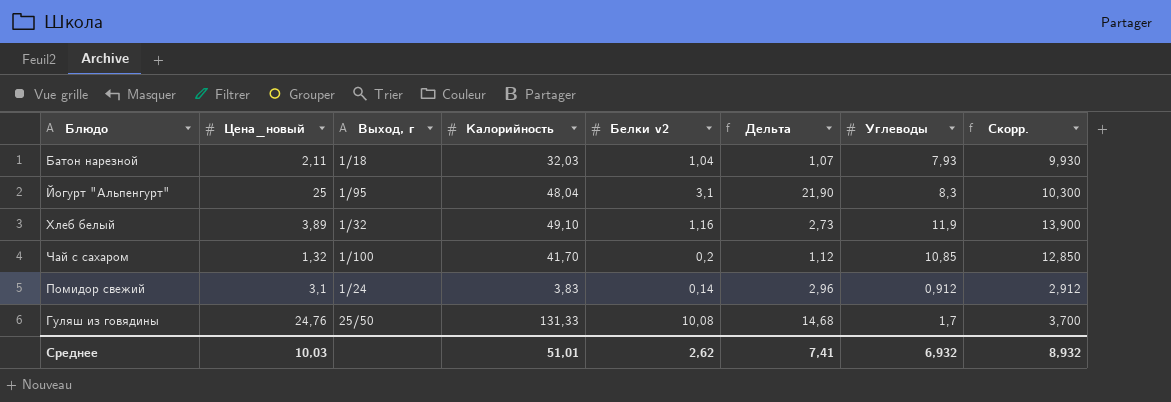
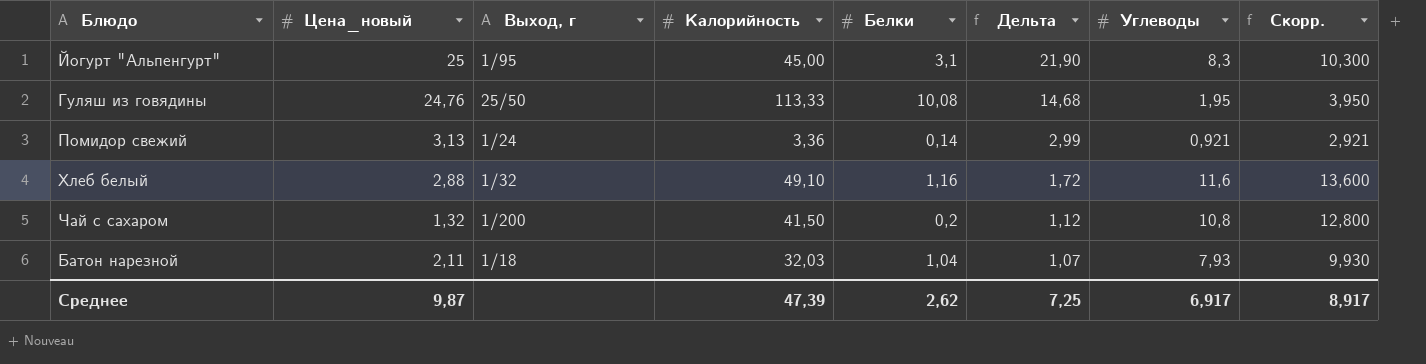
row order: none -> Дельта descending
column name: Белки v2 -> Белки
Йогурт "Альпенгурт" | Калорийность: 48,04 -> 45,00
Гуляш из говядины | Калорийность: 131,33 -> 113,33
Гуляш из говядины | Углеводы: 1,7 -> 1,95
Гуляш из говядины | Скорр.: 3,700 -> 3,950
Помидор свежий | Цена_новый: 3,1 -> 3,13
Помидор свежий | Калорийность: 3,83 -> 3,36
Помидор свежий | Дельта: 2,96 -> 2,99
Помидор свежий | Углеводы: 0,912 -> 0,921
Помидор свежий | Скорр.: 2,912 -> 2,921
Хлеб белый | Цена_новый: 3,89 -> 2,88
Хлеб белый | Дельта: 2,73 -> 1,72
Хлеб белый | Углеводы: 11,9 -> 11,6
Хлеб белый | Скорр.: 13,900 -> 13,600
Чай с сахаром | Выход, г: 1/100 -> 1/200
Чай с сахаром | Калорийность: 41,70 -> 41,50
Чай с сахаром | Углеводы: 10,85 -> 10,8
Чай с сахаром | Скорр.: 12,850 -> 12,800
Среднее | Цена_новый: 10,03 -> 9,87
Среднее | Калорийность: 51,01 -> 47,39
Среднее | Дельта: 7,41 -> 7,25
Среднее | Углеводы: 6,932 -> 6,917
Среднее | Скорр.: 8,932 -> 8,917

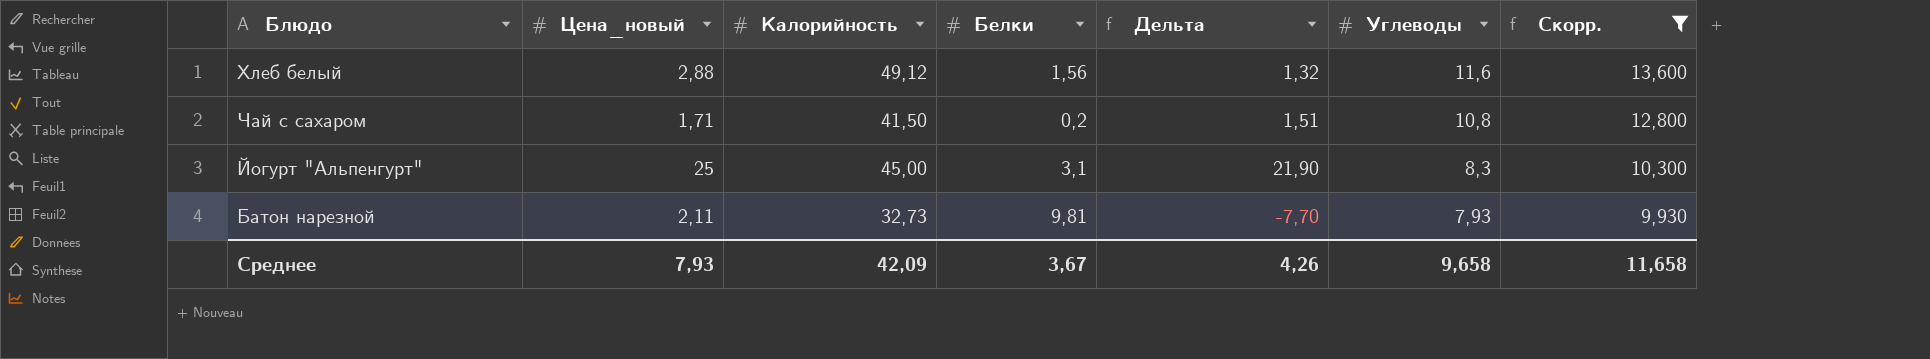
filter: none -> Скорр. >= 9,930
row order: Дельта descending -> Углеводы descending
column Выход, г | position: 3 -> none
Хлеб белый | Калорийность: 49,10 -> 49,12
Хлеб белый | Белки: 1,16 -> 1,56
Хлеб белый | Дельта: 1,72 -> 1,32
Чай с сахаром | Цена_новый: 1,32 -> 1,71
Чай с сахаром | Дельта: 1,12 -> 1,51
Батон нарезной | Калорийность: 32,03 -> 32,73
Батон нарезной | Белки: 1,04 -> 9,81
Батон нарезной | Дельта: 1,07 -> -7,70
Среднее | Цена_новый: 9,87 -> 7,93
Среднее | Калорийность: 47,39 -> 42,09
Среднее | Белки: 2,62 -> 3,67
Среднее | Дельта: 7,25 -> 4,26
Среднее | Углеводы: 6,917 -> 9,658
Среднее | Скорр.: 8,917 -> 11,658

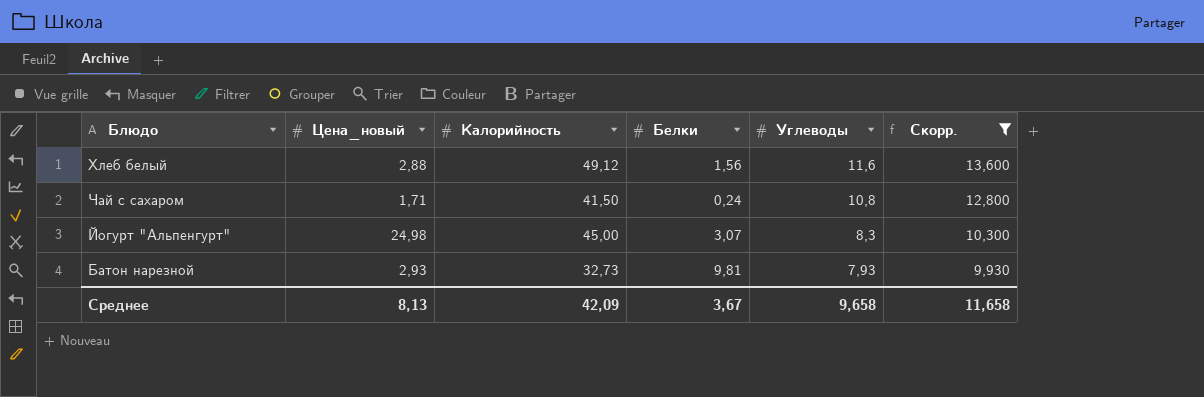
column Дельта | formula: [Цена_новый] - [Белки] -> none
Чай с сахаром | Белки: 0,2 -> 0,24
Йогурт "Альпенгурт" | Цена_новый: 25 -> 24,98
Йогурт "Альпенгурт" | Белки: 3,1 -> 3,07
Батон нарезной | Цена_новый: 2,11 -> 2,93
Среднее | Цена_новый: 7,93 -> 8,13

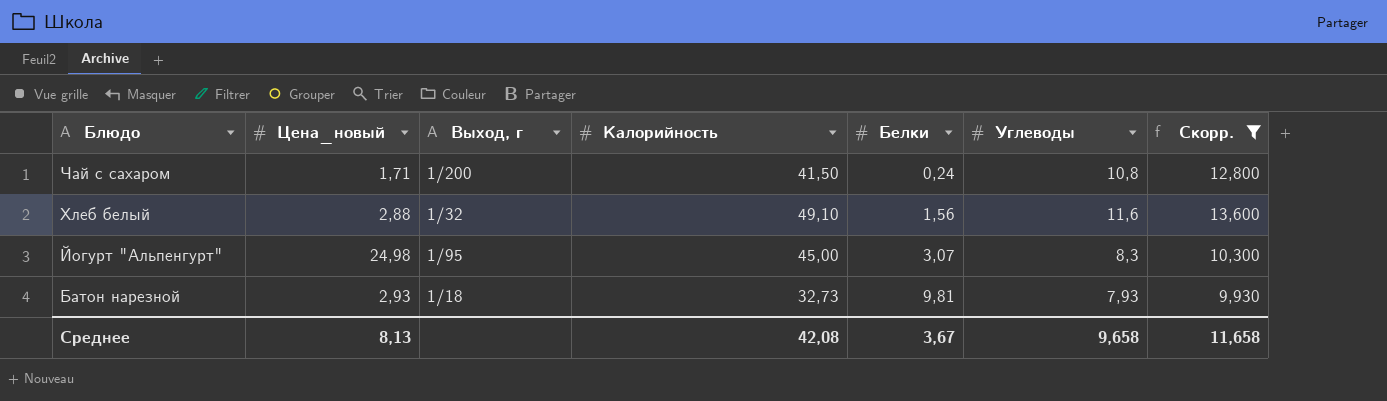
row order: Углеводы descending -> Блюдо descending
column Выход, г | position: none -> 3
Хлеб белый | Калорийность: 49,12 -> 49,10
Среднее | Калорийность: 42,09 -> 42,08

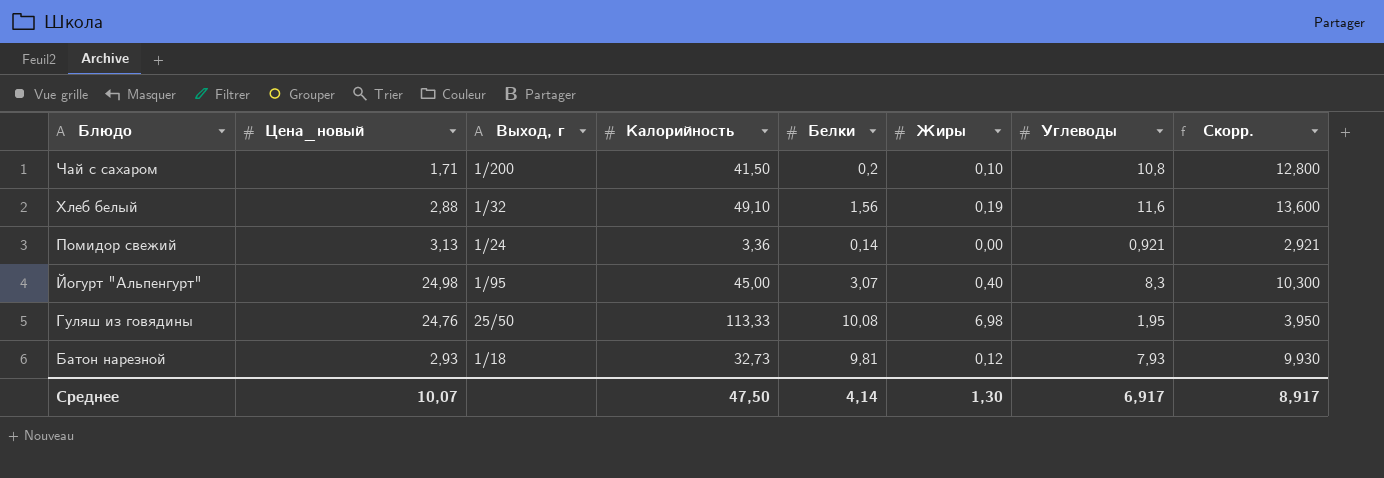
filter: Скорр. >= 9,930 -> none
column Жиры | position: none -> 6
Чай с сахаром | Белки: 0,24 -> 0,2
Среднее | Цена_новый: 8,13 -> 10,07
Среднее | Калорийность: 42,08 -> 47,50
Среднее | Белки: 3,67 -> 4,14
Среднее | Углеводы: 9,658 -> 6,917
Среднее | Скорр.: 11,658 -> 8,917

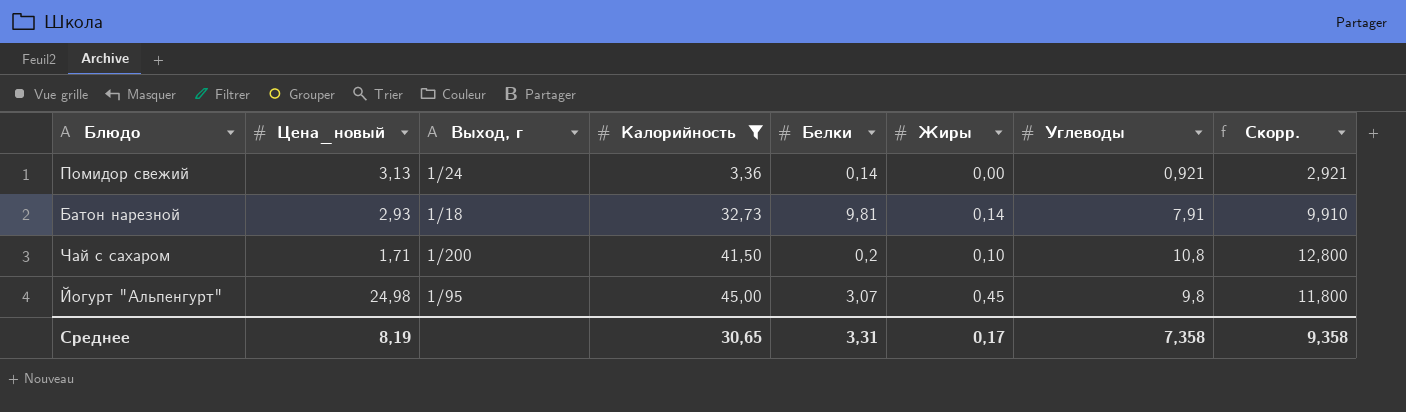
filter: none -> Калорийность <= 45,00
row order: Блюдо descending -> Калорийность ascending
Батон нарезной | Жиры: 0,12 -> 0,14
Батон нарезной | Углеводы: 7,93 -> 7,91
Батон нарезной | Скорр.: 9,930 -> 9,910
Йогурт "Альпенгурт" | Жиры: 0,40 -> 0,45
Йогурт "Альпенгурт" | Углеводы: 8,3 -> 9,8
Йогурт "Альпенгурт" | Скорр.: 10,300 -> 11,800
Среднее | Цена_новый: 10,07 -> 8,19
Среднее | Калорийность: 47,50 -> 30,65
Среднее | Белки: 4,14 -> 3,31
Среднее | Жиры: 1,30 -> 0,17
Среднее | Углеводы: 6,917 -> 7,358
Среднее | Скорр.: 8,917 -> 9,358

